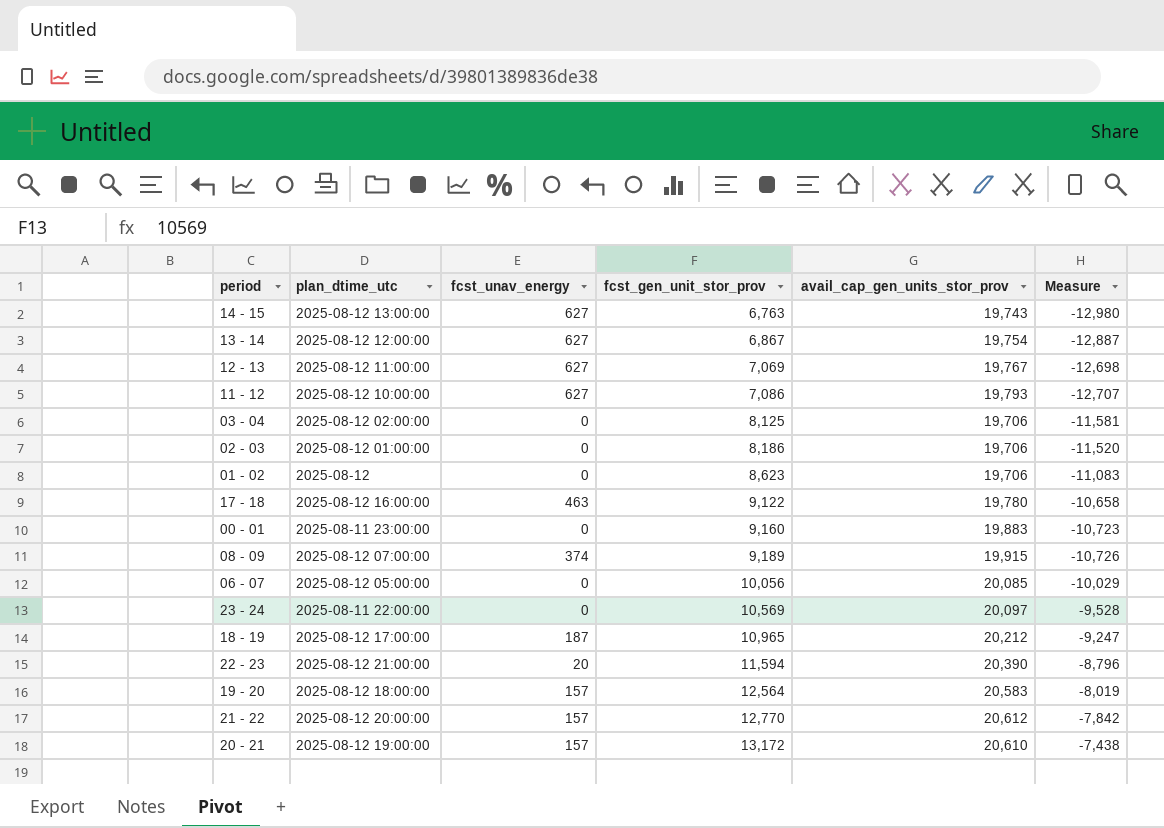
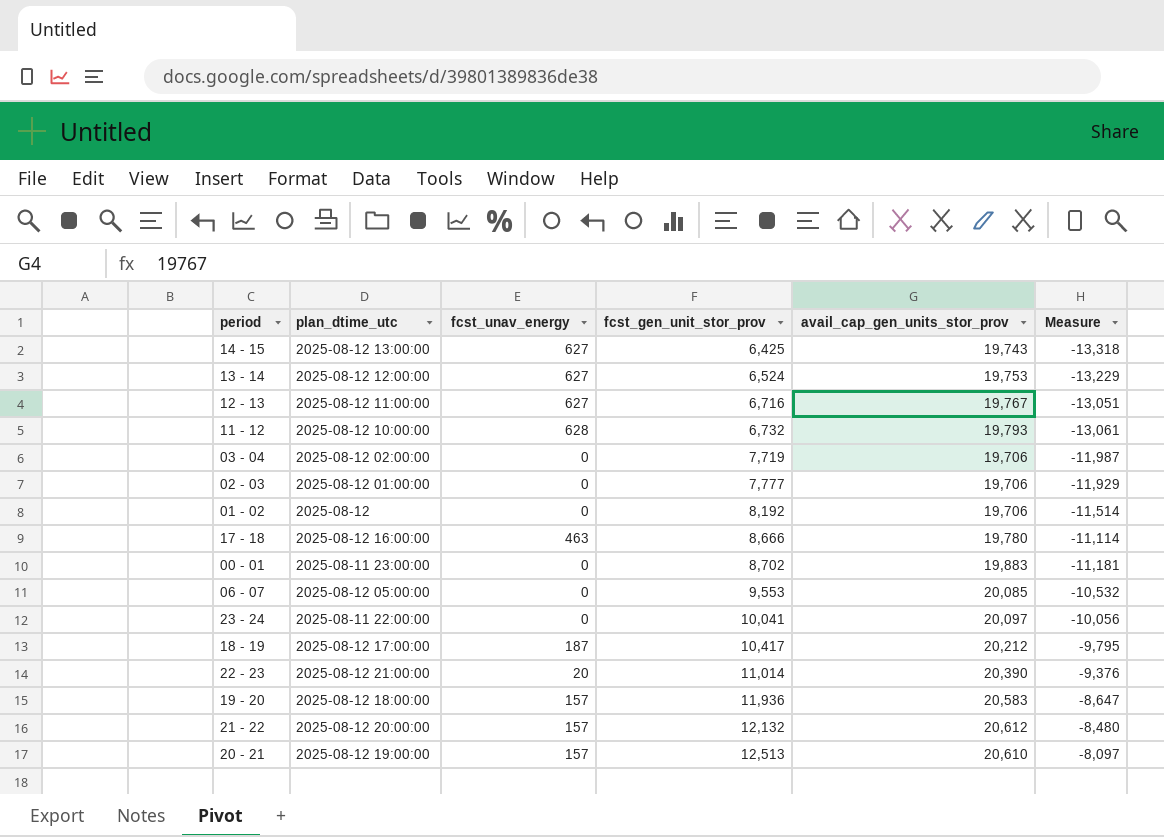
row 08 - 09: 2025-08-12 07:00:00 | 374 | 9,189 | 19,915 | -10,726 -> none
14 - 15 | fcst_gen_unit_stor_prov: 6,763 -> 6,425
14 - 15 | Measure: -12,980 -> -13,318
13 - 14 | fcst_gen_unit_stor_prov: 6,867 -> 6,524
13 - 14 | avail_cap_gen_units_stor_prov: 19,754 -> 19,753
13 - 14 | Measure: -12,887 -> -13,229
12 - 13 | fcst_gen_unit_stor_prov: 7,069 -> 6,716
12 - 13 | Measure: -12,698 -> -13,051
11 - 12 | fcst_unav_energy: 627 -> 628
11 - 12 | fcst_gen_unit_stor_prov: 7,086 -> 6,732
11 - 12 | Measure: -12,707 -> -13,061
03 - 04 | fcst_gen_unit_stor_prov: 8,125 -> 7,719
03 - 04 | Measure: -11,581 -> -11,987
02 - 03 | fcst_gen_unit_stor_prov: 8,186 -> 7,777
02 - 03 | Measure: -11,520 -> -11,929
01 - 02 | fcst_gen_unit_stor_prov: 8,623 -> 8,192
01 - 02 | Measure: -11,083 -> -11,514
17 - 18 | fcst_gen_unit_stor_prov: 9,122 -> 8,666
17 - 18 | Measure: -10,658 -> -11,114
00 - 01 | fcst_gen_unit_stor_prov: 9,160 -> 8,702
00 - 01 | Measure: -10,723 -> -11,181
06 - 07 | fcst_gen_unit_stor_prov: 10,056 -> 9,553
06 - 07 | Measure: -10,029 -> -10,532
23 - 24 | fcst_gen_unit_stor_prov: 10,569 -> 10,041
23 - 24 | Measure: -9,528 -> -10,056
18 - 19 | fcst_gen_unit_stor_prov: 10,965 -> 10,417
18 - 19 | Measure: -9,247 -> -9,795
22 - 23 | fcst_gen_unit_stor_prov: 11,594 -> 11,014
22 - 23 | Measure: -8,796 -> -9,376
19 - 20 | fcst_gen_unit_stor_prov: 12,564 -> 11,936
19 - 20 | Measure: -8,019 -> -8,647
21 - 22 | fcst_gen_unit_stor_prov: 12,770 -> 12,132
21 - 22 | Measure: -7,842 -> -8,480
20 - 21 | fcst_gen_unit_stor_prov: 13,172 -> 12,513
20 - 21 | Measure: -7,438 -> -8,097

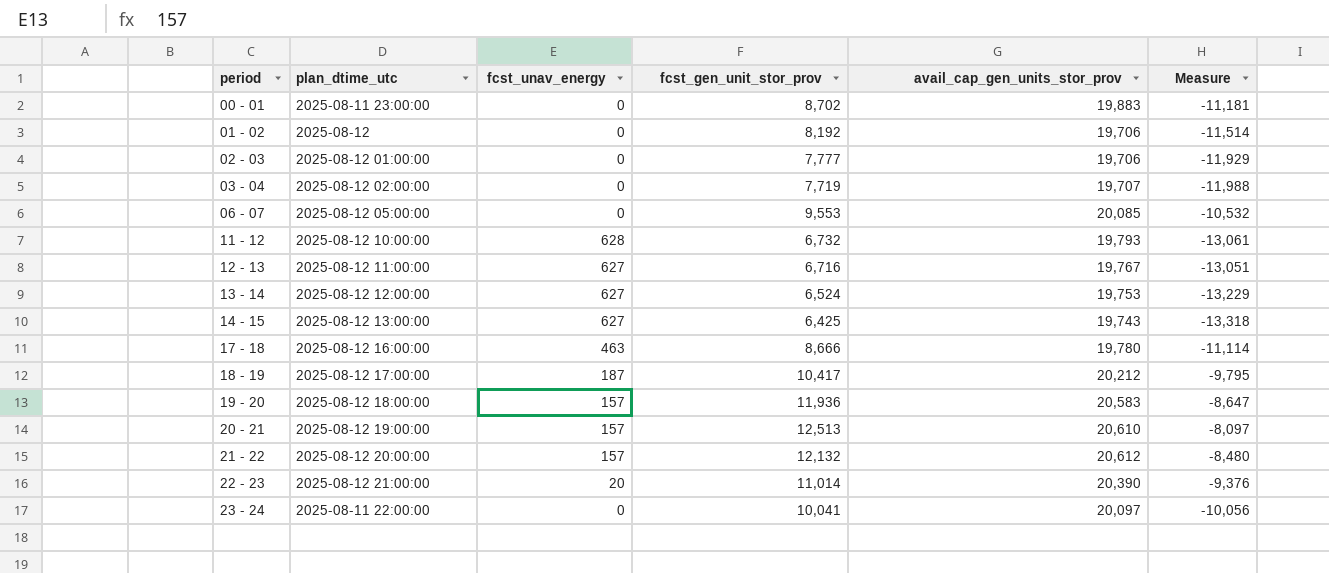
row order: fcst_gen_unit_stor_prov ascending -> period ascending
03 - 04 | avail_cap_gen_units_stor_prov: 19,706 -> 19,707
03 - 04 | Measure: -11,987 -> -11,988

